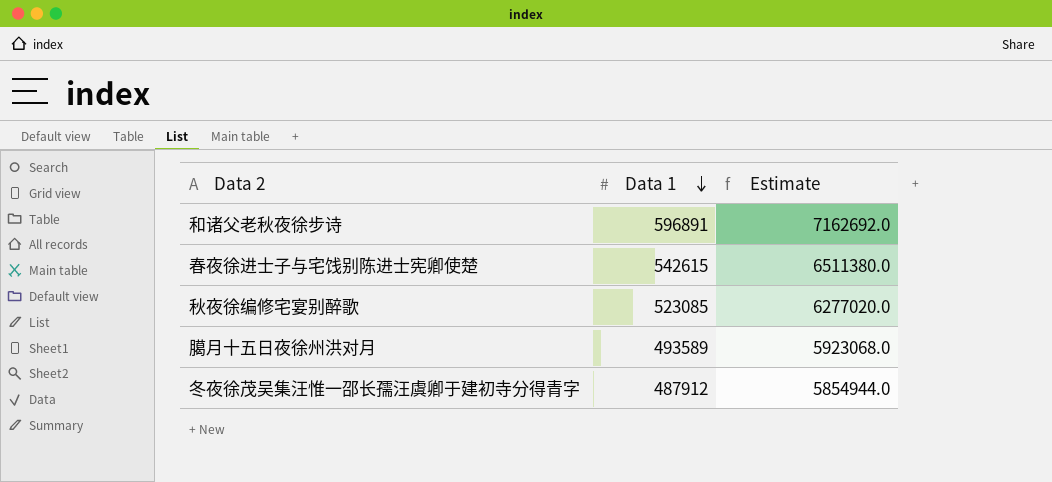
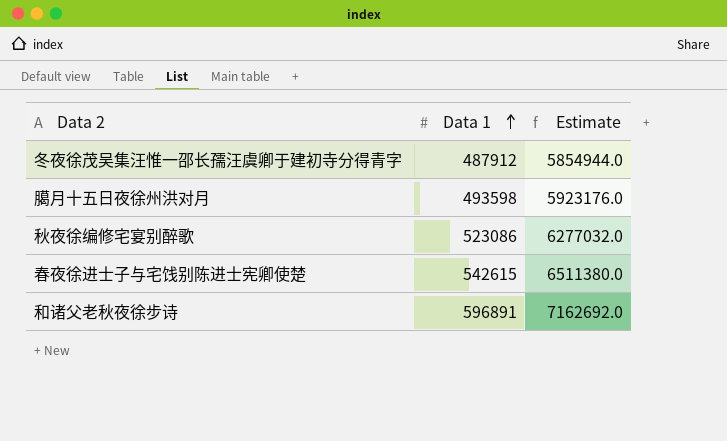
row order: Data 1 descending -> Data 1 ascending
臈月十五日夜徐州洪对月 | Data 1: 493589 -> 493598
臈月十五日夜徐州洪对月 | Estimate: 5923068.0 -> 5923176.0
秋夜徐编修宅宴别醉歌 | Data 1: 523085 -> 523086
秋夜徐编修宅宴别醉歌 | Estimate: 6277020.0 -> 6277032.0

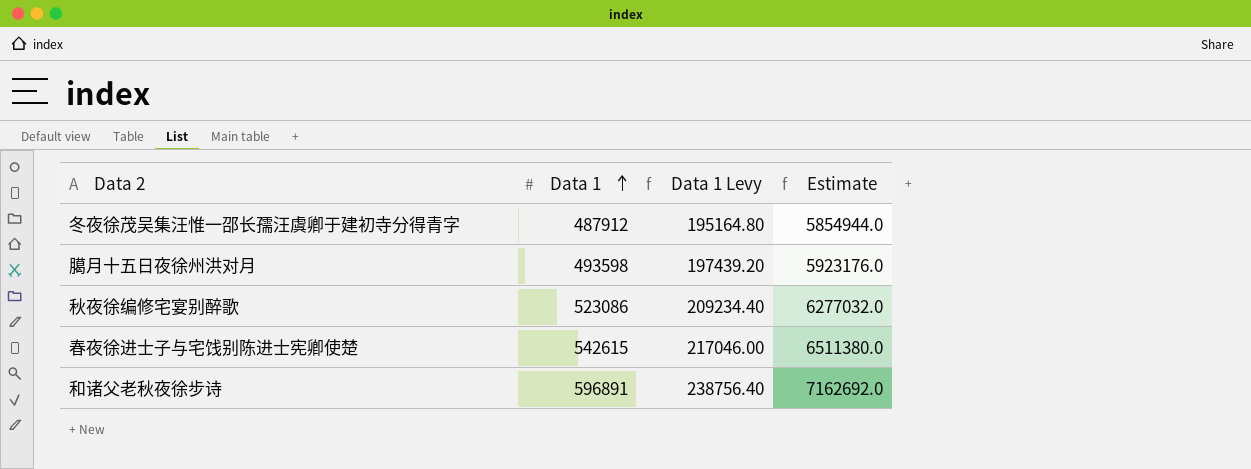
column Data 1 Levy | formula: none -> [Data 1] * 0.4

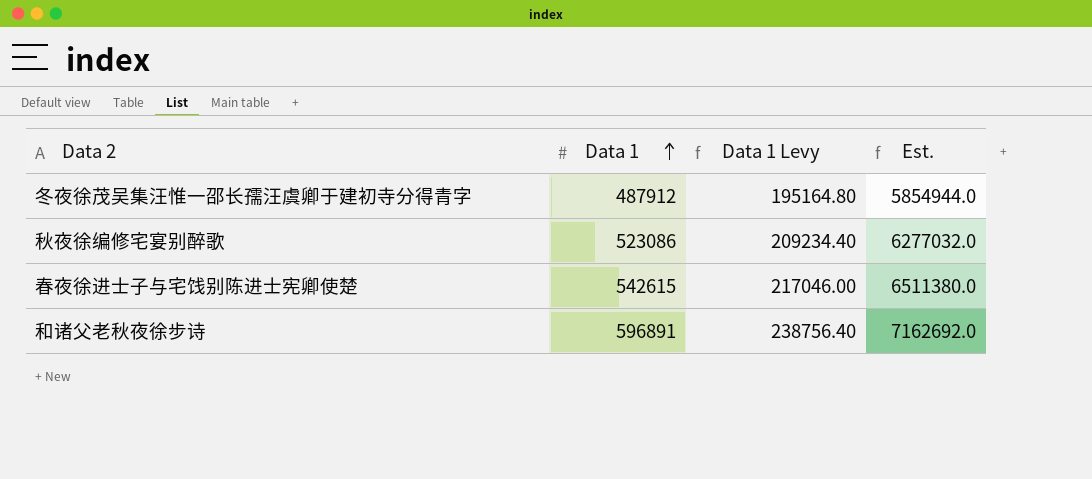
column name: Estimate -> Est.
row 臈月十五日夜徐州洪对月: 493598 | 197439.20 | 5923176.0 -> none

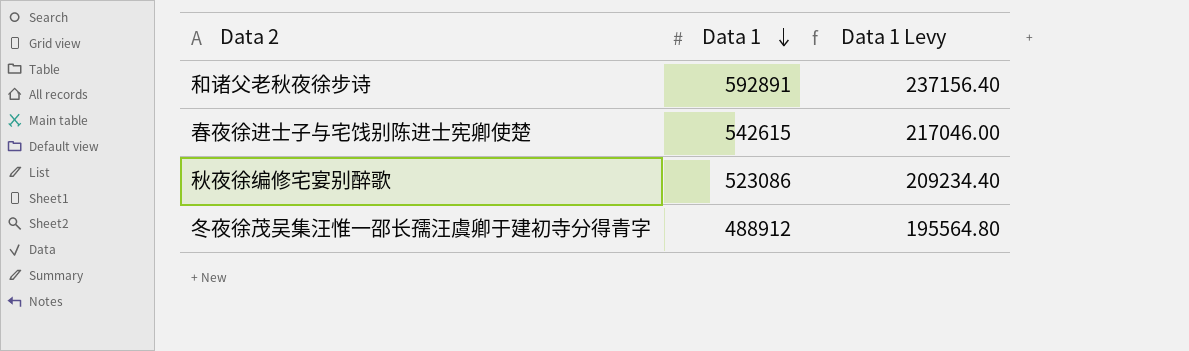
row order: Data 1 ascending -> Data 1 descending
column Est. | formula: [Data 1] * 12 -> none
和诸父老秋夜徐步诗 | Data 1: 596891 -> 592891
和诸父老秋夜徐步诗 | Data 1 Levy: 238756.40 -> 237156.40
冬夜徐茂吴集汪惟一邵长孺汪虞卿于建初寺分得青字 | Data 1: 487912 -> 488912
冬夜徐茂吴集汪惟一邵长孺汪虞卿于建初寺分得青字 | Data 1 Levy: 195164.80 -> 195564.80

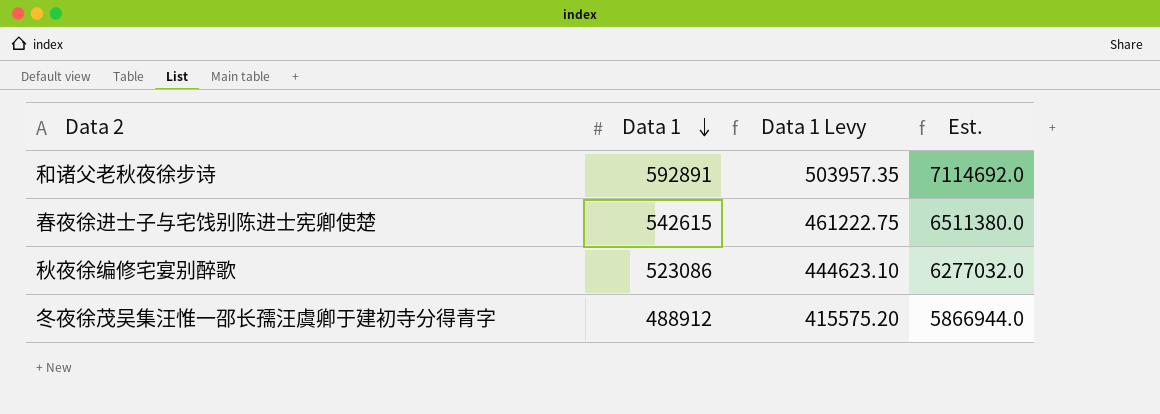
column Data 1 Levy | formula: [Data 1] * 0.4 -> [Data 1] * 0.85
column Est. | formula: none -> [Data 1] * 12

